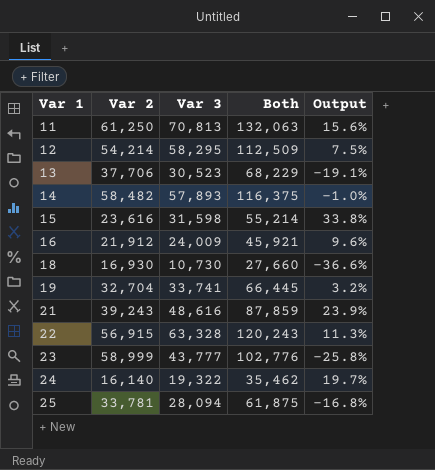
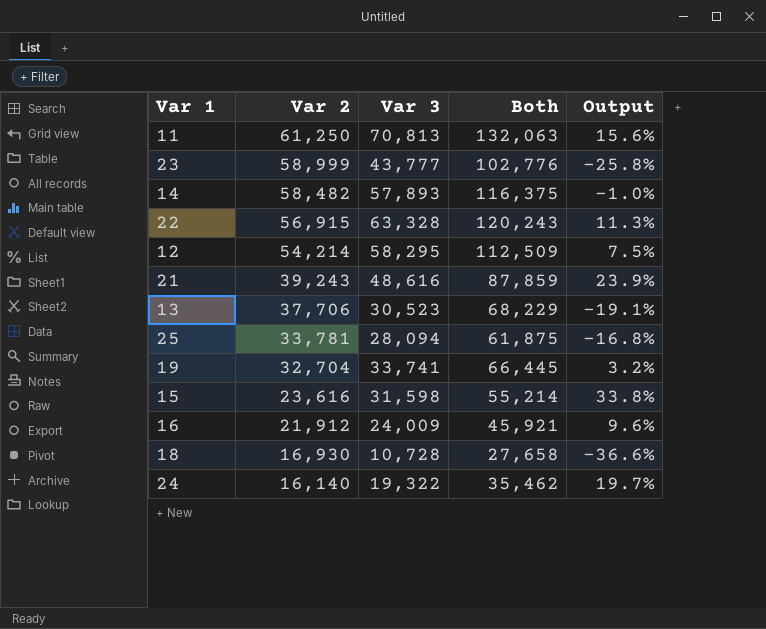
row order: Var 1 ascending -> Var 2 descending
18 | Var 3: 10,730 -> 10,728
18 | Both: 27,660 -> 27,658

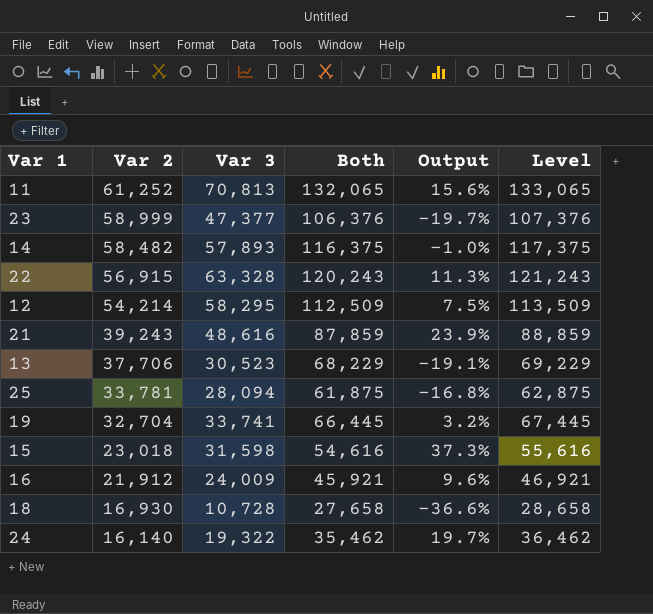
column Level | formula: none -> [Both] + 1000
11 | Var 2: 61,250 -> 61,252
11 | Both: 132,063 -> 132,065
23 | Var 3: 43,777 -> 47,377
23 | Both: 102,776 -> 106,376
23 | Output: -25.8% -> -19.7%
15 | Var 2: 23,616 -> 23,018
15 | Both: 55,214 -> 54,616
15 | Output: 33.8% -> 37.3%

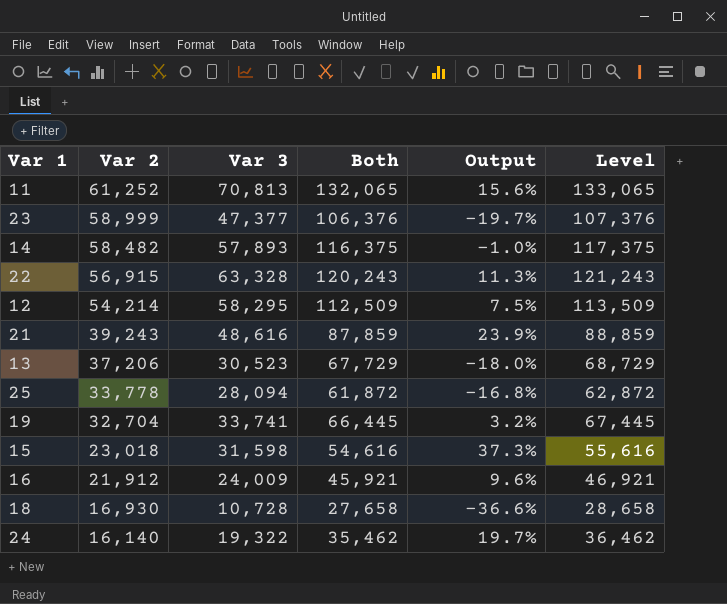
13 | Var 2: 37,706 -> 37,206
13 | Both: 68,229 -> 67,729
13 | Output: -19.1% -> -18.0%
13 | Level: 69,229 -> 68,729
25 | Var 2: 33,781 -> 33,778
25 | Both: 61,875 -> 61,872
25 | Level: 62,875 -> 62,872

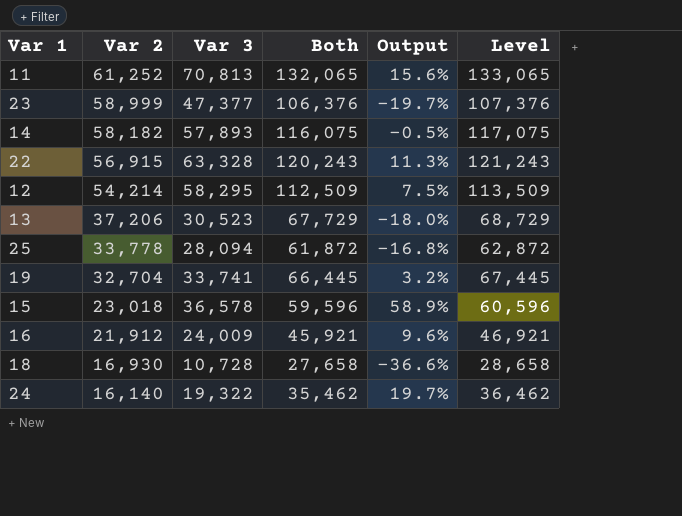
row 21: 39,243 | 48,616 | 87,859 | 23.9% | 88,859 -> none
14 | Var 2: 58,482 -> 58,182
14 | Both: 116,375 -> 116,075
14 | Output: -1.0% -> -0.5%
14 | Level: 117,375 -> 117,075
15 | Var 3: 31,598 -> 36,578
15 | Both: 54,616 -> 59,596
15 | Output: 37.3% -> 58.9%
15 | Level: 55,616 -> 60,596

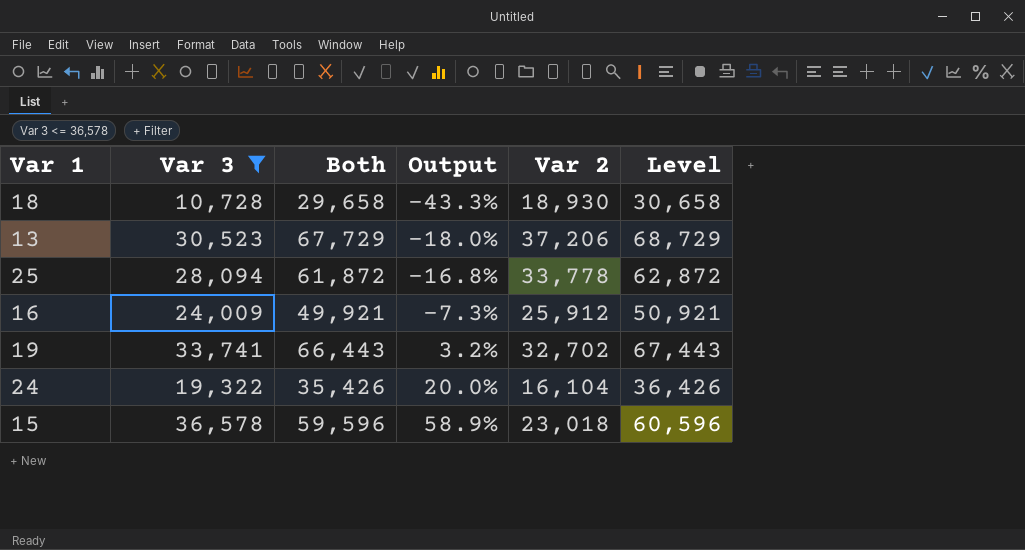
filter: none -> Var 3 <= 36,578
row order: Var 2 descending -> Output ascending
column Var 2 | position: 2 -> 5
18 | Both: 27,658 -> 29,658
18 | Output: -36.6% -> -43.3%
18 | Var 2: 16,930 -> 18,930
18 | Level: 28,658 -> 30,658
16 | Both: 45,921 -> 49,921
16 | Output: 9.6% -> -7.3%
16 | Var 2: 21,912 -> 25,912
16 | Level: 46,921 -> 50,921
19 | Both: 66,445 -> 66,443
19 | Var 2: 32,704 -> 32,702
19 | Level: 67,445 -> 67,443
24 | Both: 35,462 -> 35,426
24 | Output: 19.7% -> 20.0%
24 | Var 2: 16,140 -> 16,104
24 | Level: 36,462 -> 36,426

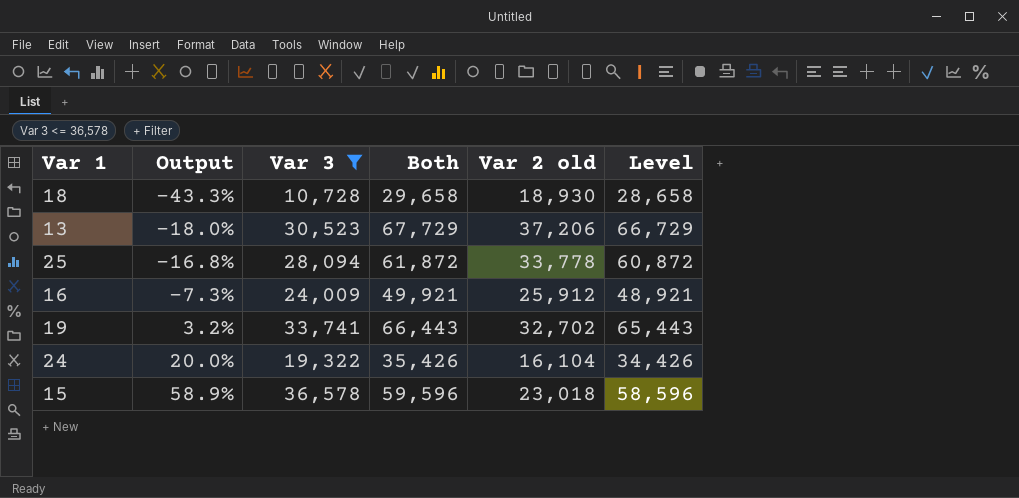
column Output | position: 4 -> 2
column name: Var 2 -> Var 2 old
column Level | formula: [Both] + 1000 -> [Both] - 1000

